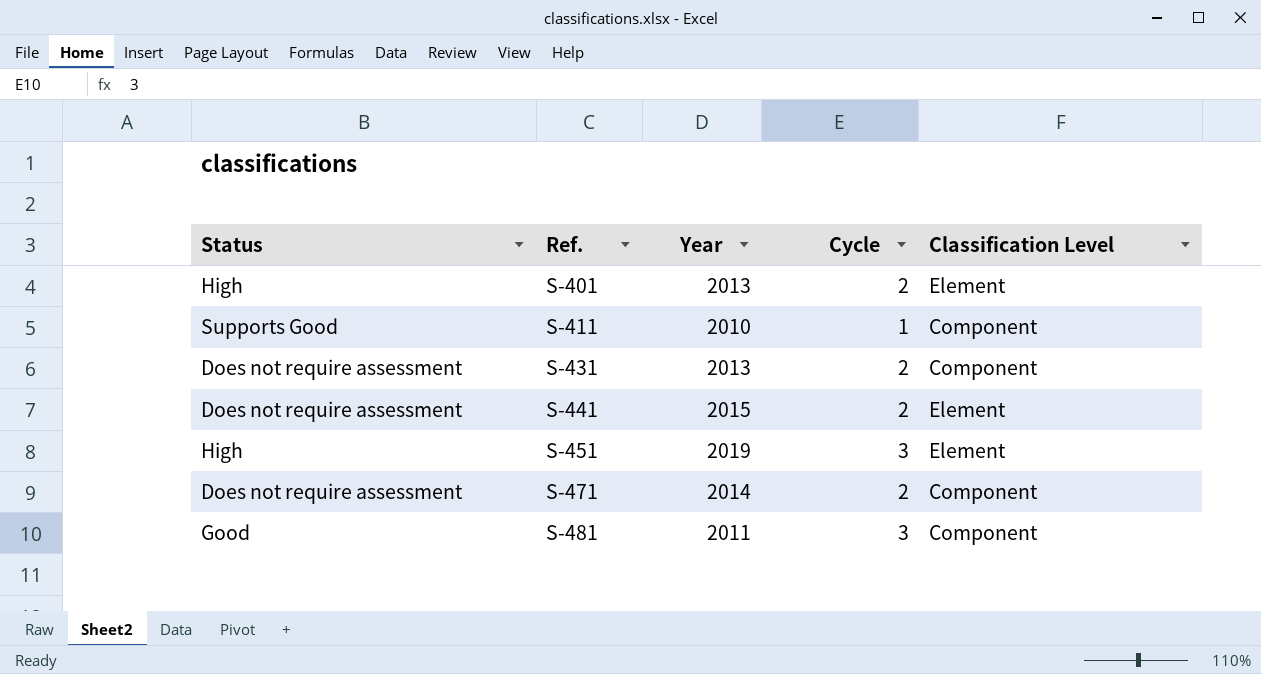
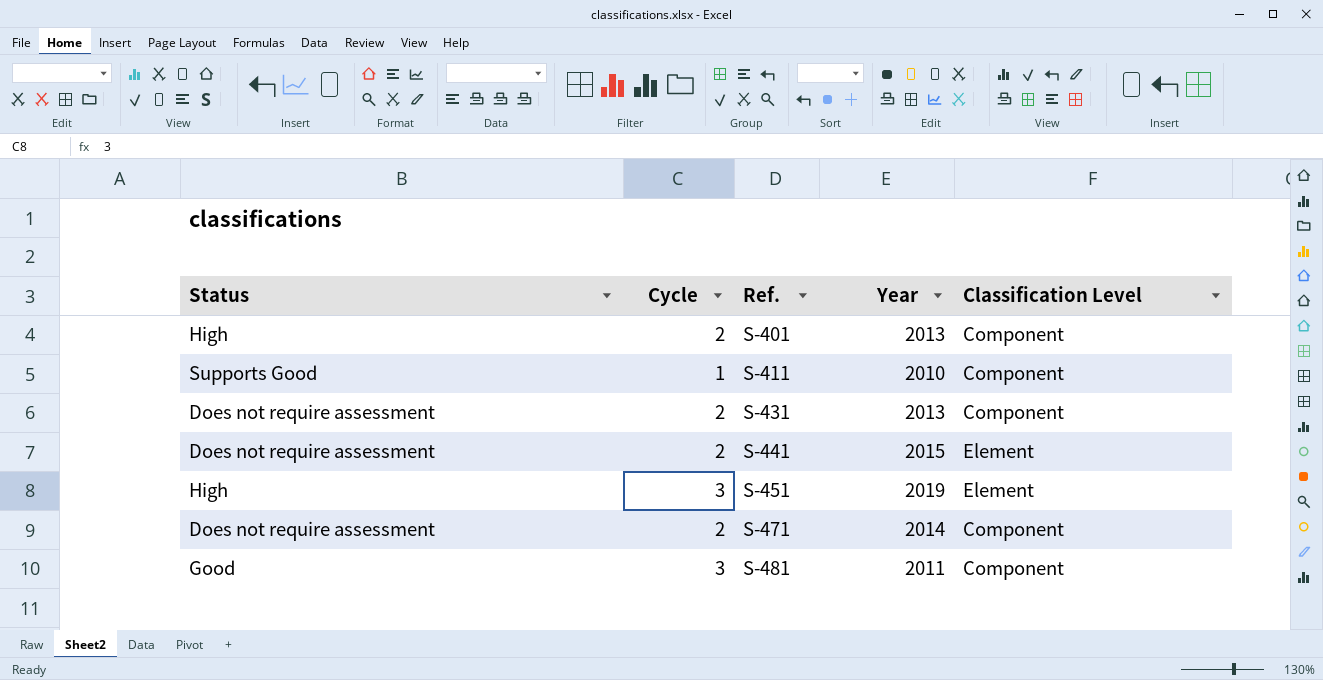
column Cycle | position: 4 -> 2
S-401 | Classification Level: Element -> Component

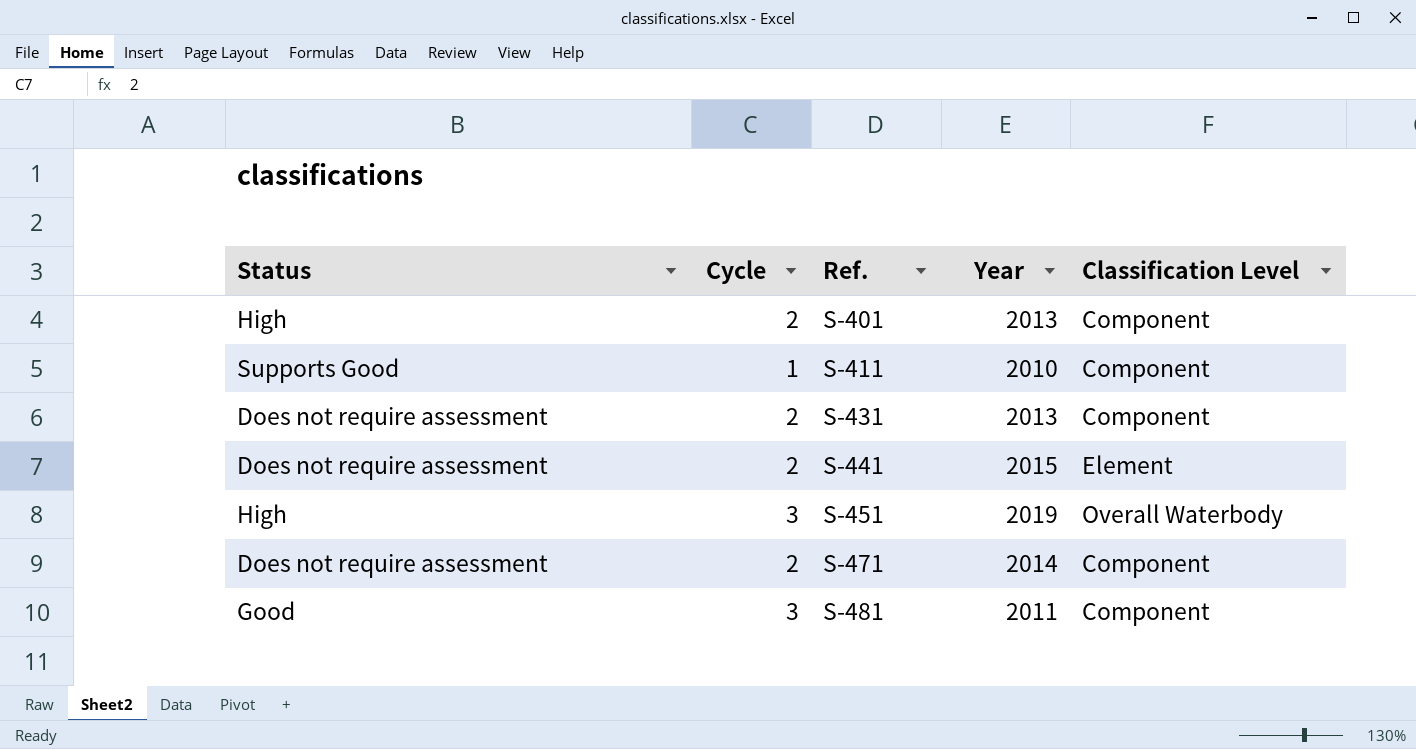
S-451 | Classification Level: Element -> Overall Waterbody

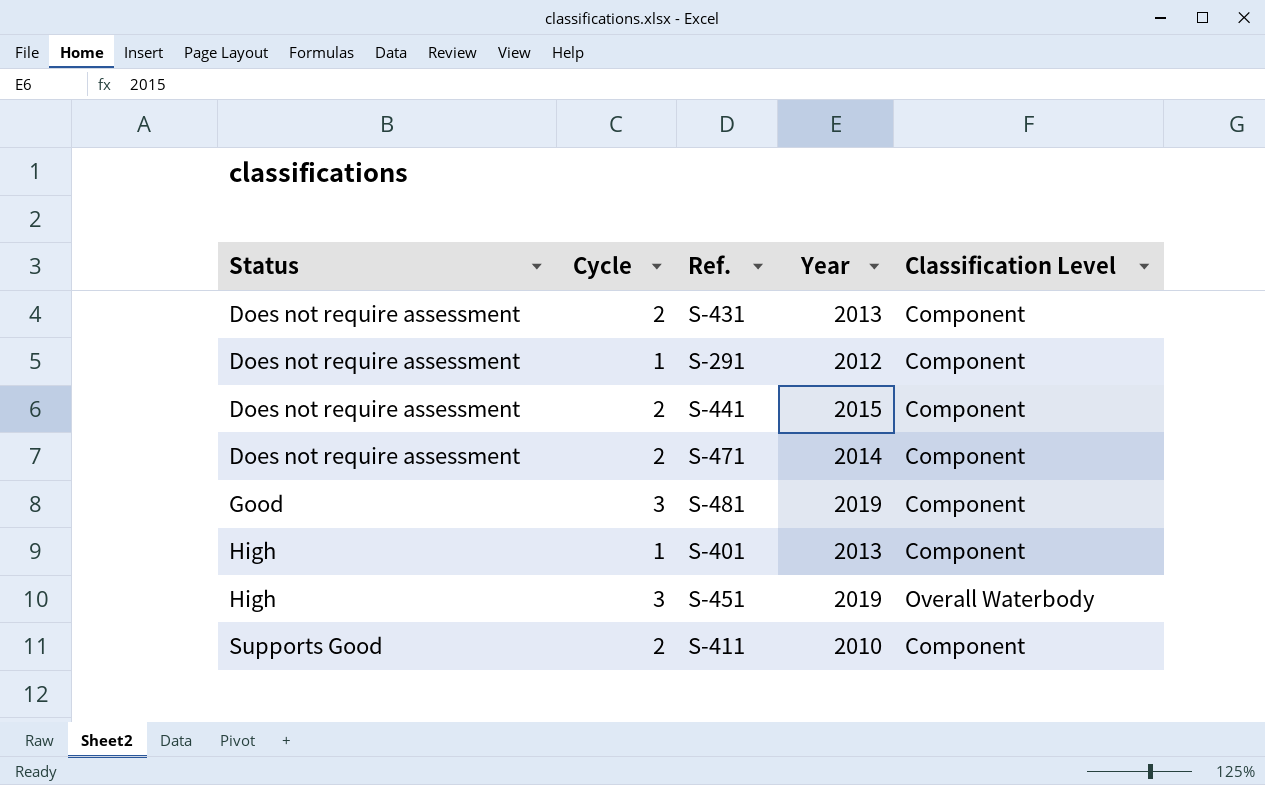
row order: Ref. ascending -> Status ascending
row S-291: none -> Does not require assessment | 1 | 2012 | Component
S-441 | Classification Level: Element -> Component
S-481 | Year: 2011 -> 2019
S-401 | Cycle: 2 -> 1
S-411 | Cycle: 1 -> 2

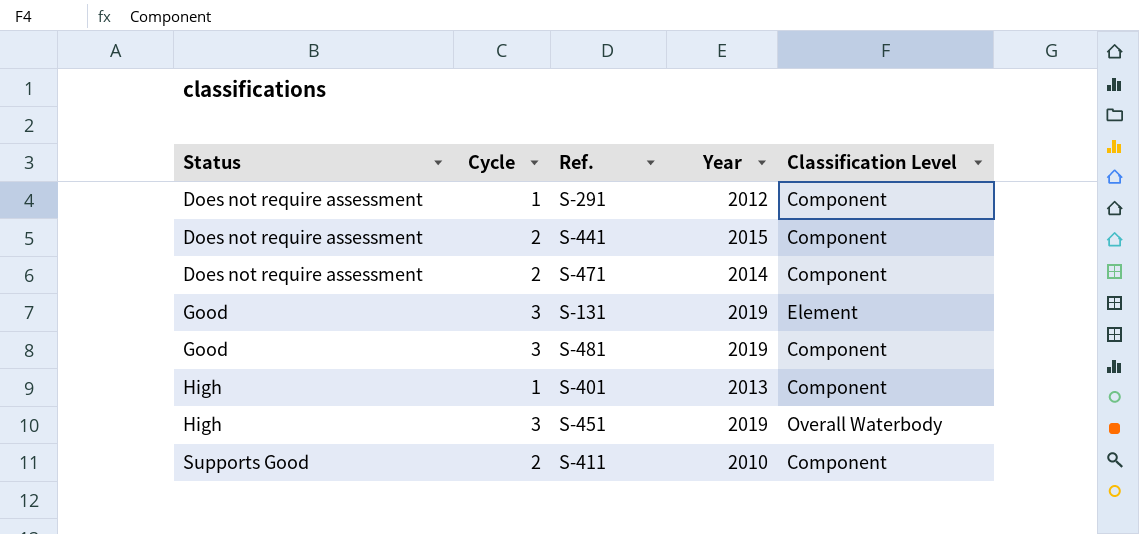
row S-431: Does not require assessment | 2 | 2013 | Component -> none
row S-131: none -> Good | 3 | 2019 | Element

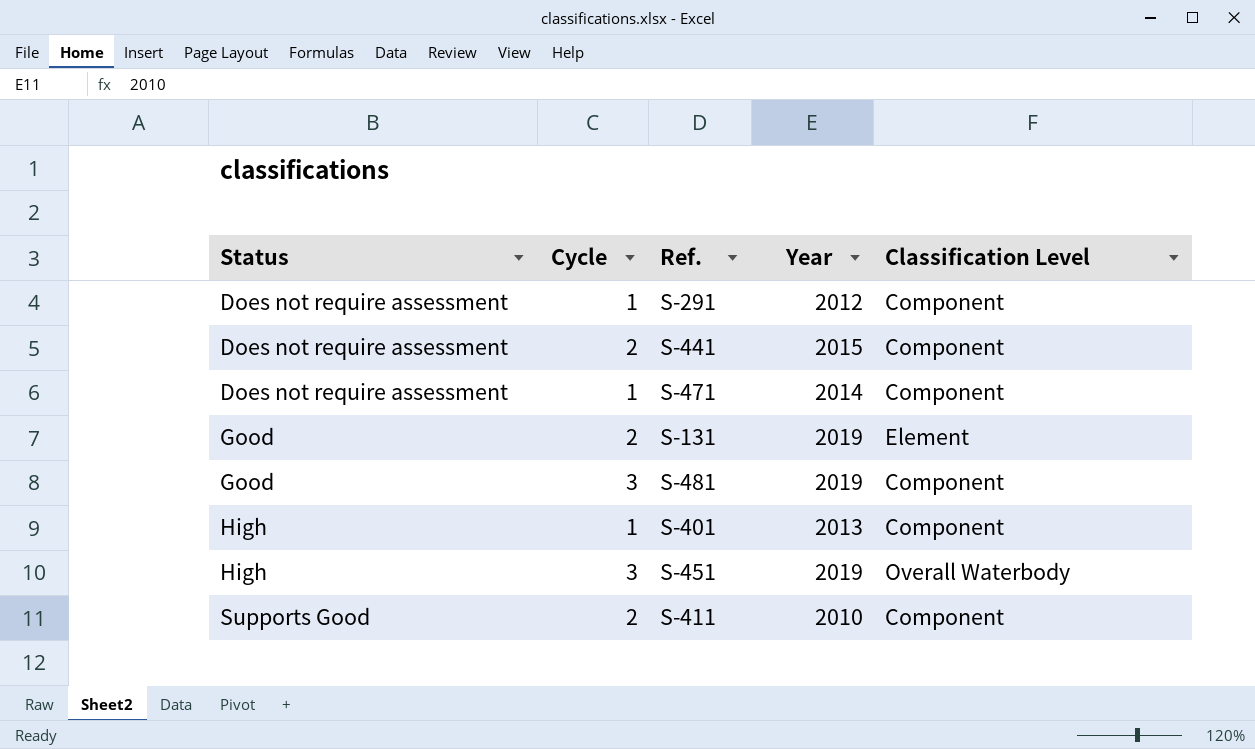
S-471 | Cycle: 2 -> 1
S-131 | Cycle: 3 -> 2

